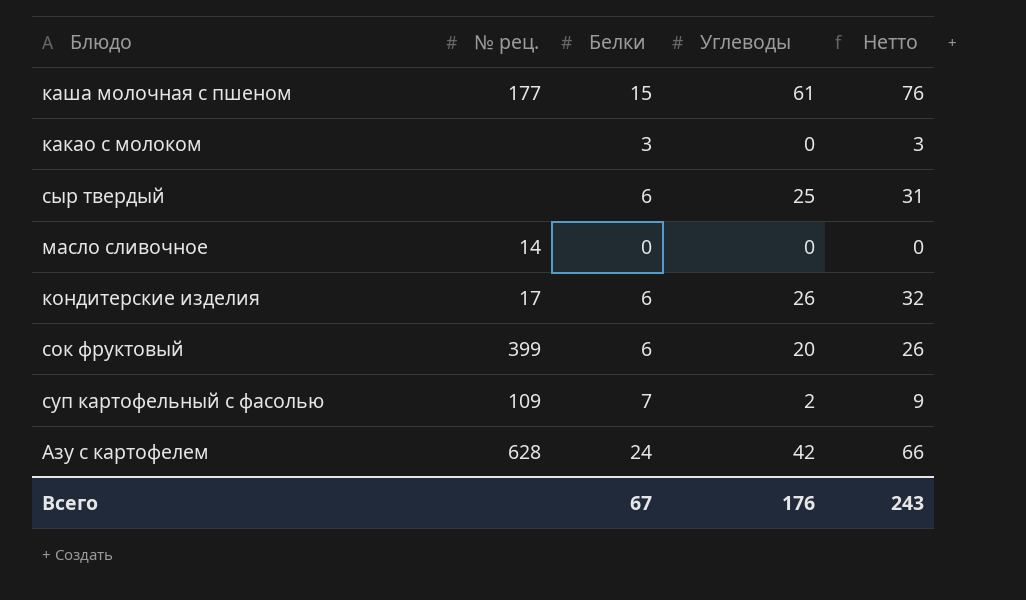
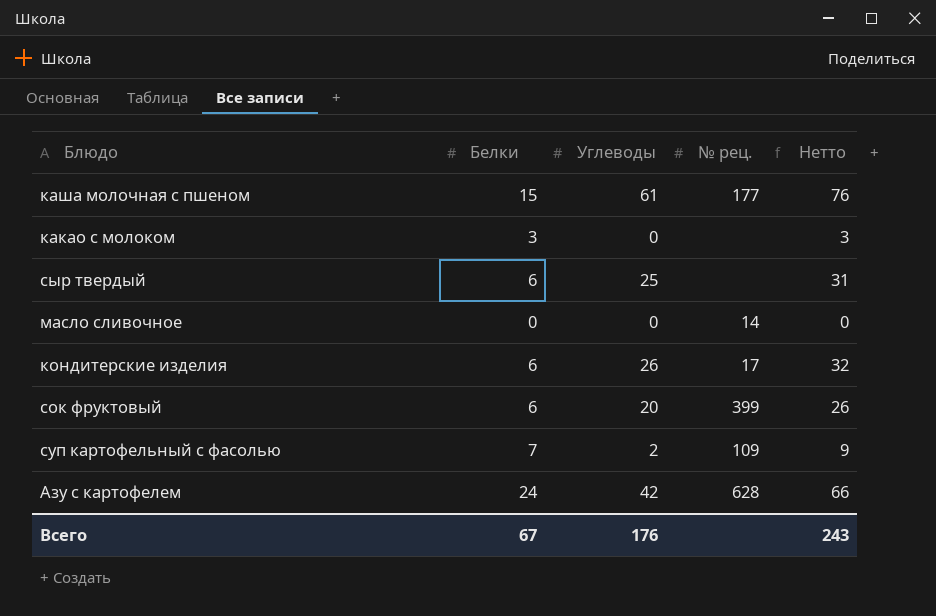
column № рец. | position: 2 -> 4

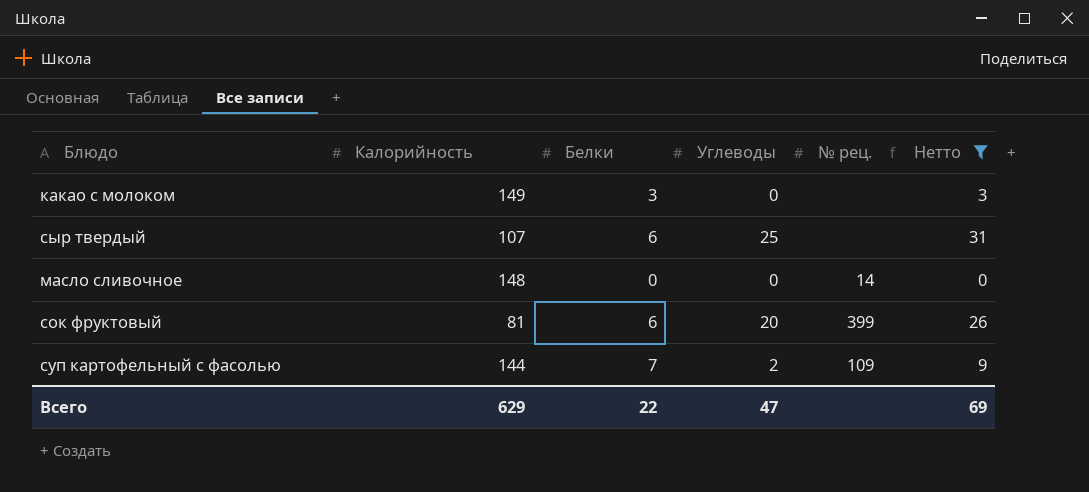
filter: none -> Нетто <= 31
column Калорийность | position: none -> 2
Всего | Белки: 67 -> 22
Всего | Углеводы: 176 -> 47
Всего | Нетто: 243 -> 69

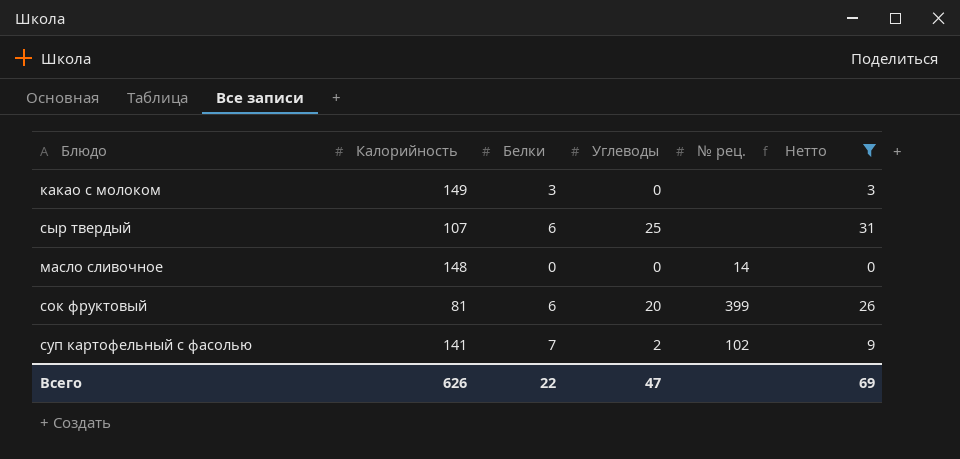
суп картофельный с фасолью | Калорийность: 144 -> 141
суп картофельный с фасолью | № рец.: 109 -> 102
Всего | Калорийность: 629 -> 626

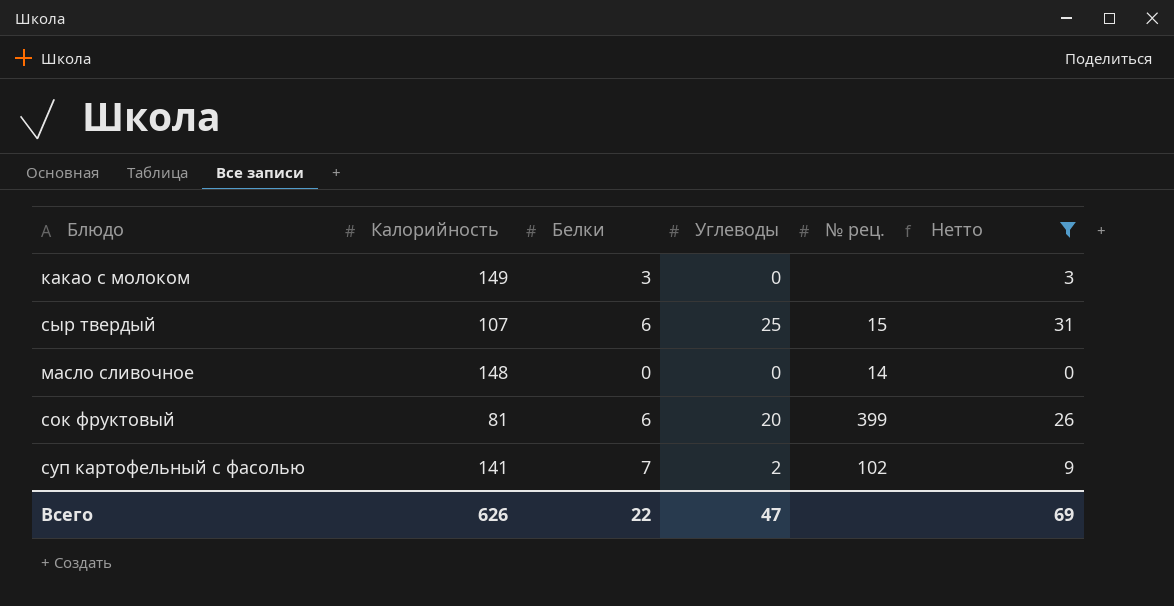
сыр твердый | № рец.: none -> 15

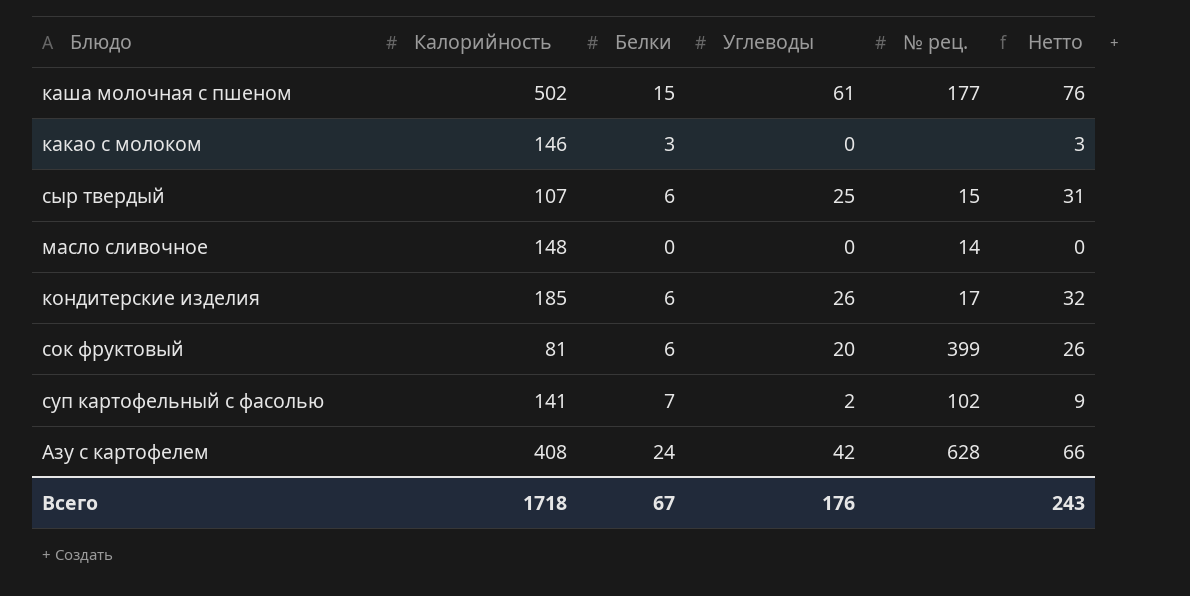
filter: Нетто <= 31 -> none
какао с молоком | Калорийность: 149 -> 146
Всего | Калорийность: 626 -> 1718
Всего | Белки: 22 -> 67
Всего | Углеводы: 47 -> 176
Всего | Нетто: 69 -> 243

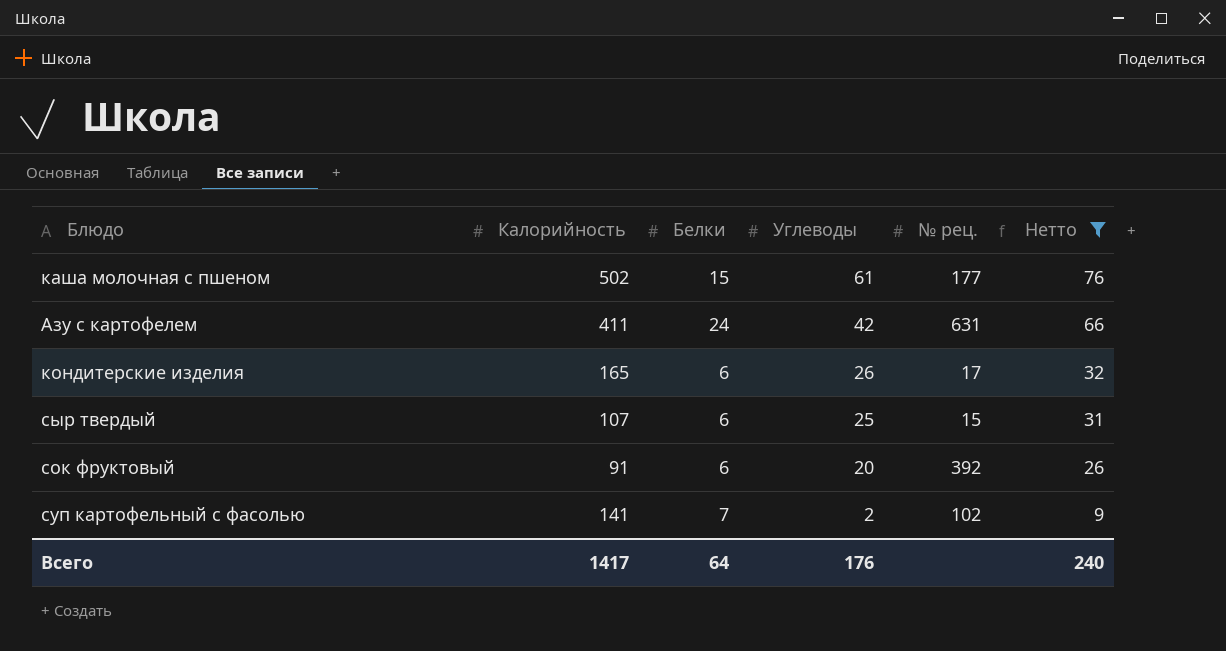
filter: none -> Нетто >= 9
row order: none -> Углеводы descending
Азу с картофелем | Калорийность: 408 -> 411
Азу с картофелем | № рец.: 628 -> 631
кондитерские изделия | Калорийность: 185 -> 165
сок фруктовый | Калорийность: 81 -> 91
сок фруктовый | № рец.: 399 -> 392
Всего | Калорийность: 1718 -> 1417
Всего | Белки: 67 -> 64
Всего | Нетто: 243 -> 240

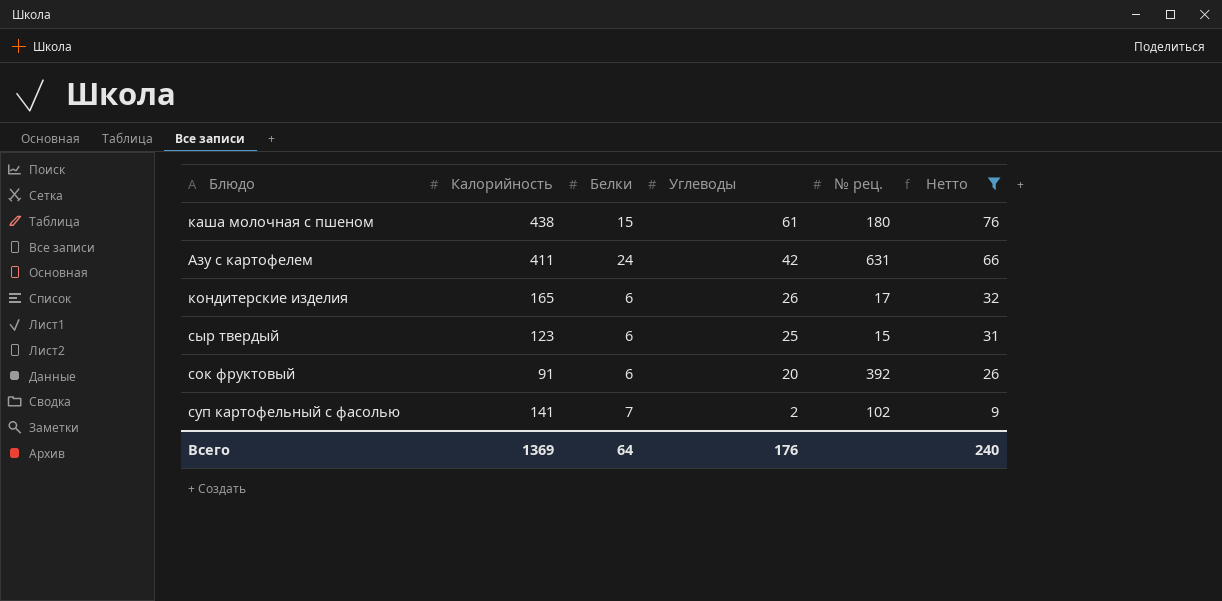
каша молочная с пшеном | Калорийность: 502 -> 438
каша молочная с пшеном | № рец.: 177 -> 180
сыр твердый | Калорийность: 107 -> 123
Всего | Калорийность: 1417 -> 1369

